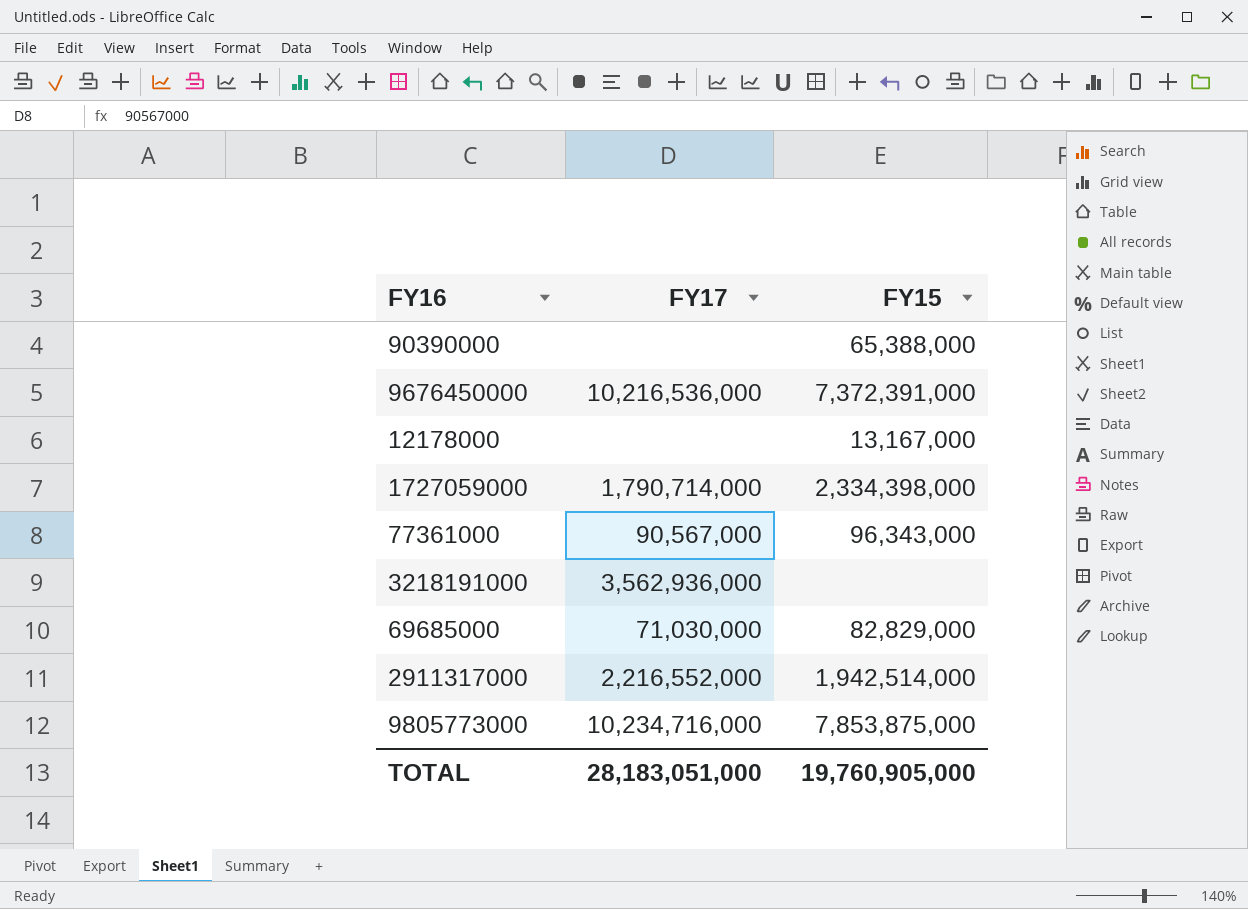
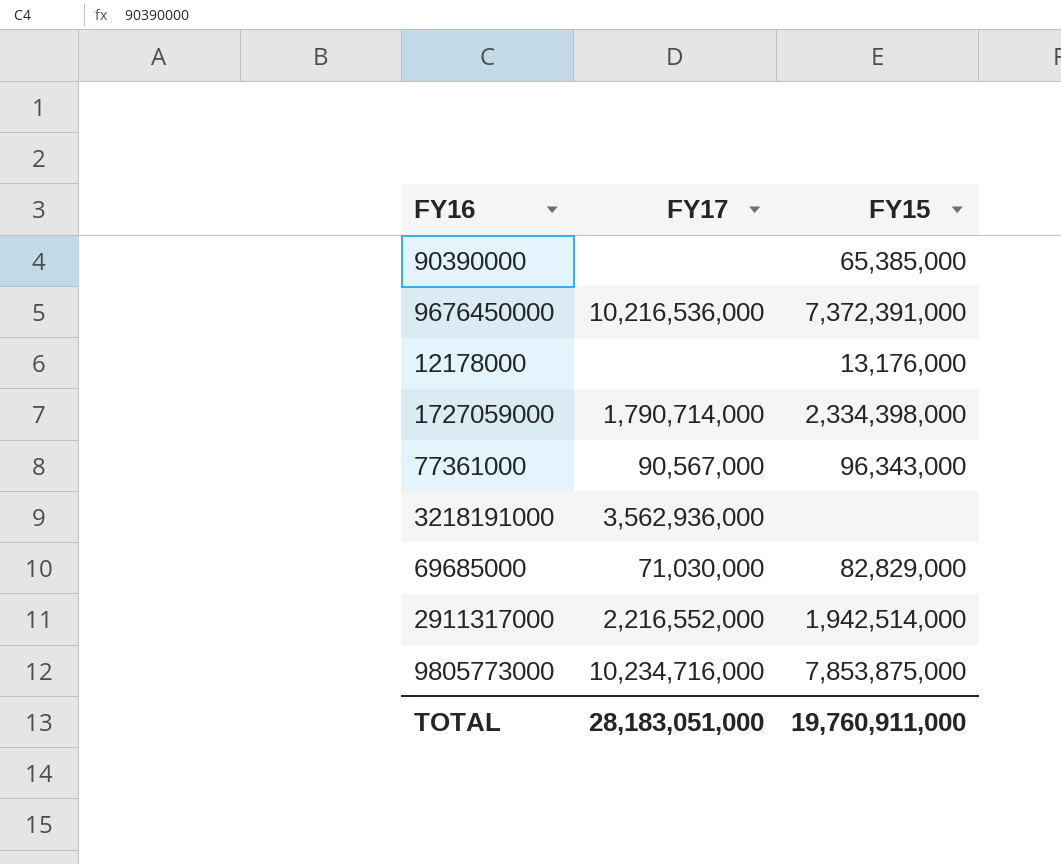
90390000 | FY15: 65,388,000 -> 65,385,000
12178000 | FY15: 13,167,000 -> 13,176,000
TOTAL | FY15: 19,760,905,000 -> 19,760,911,000

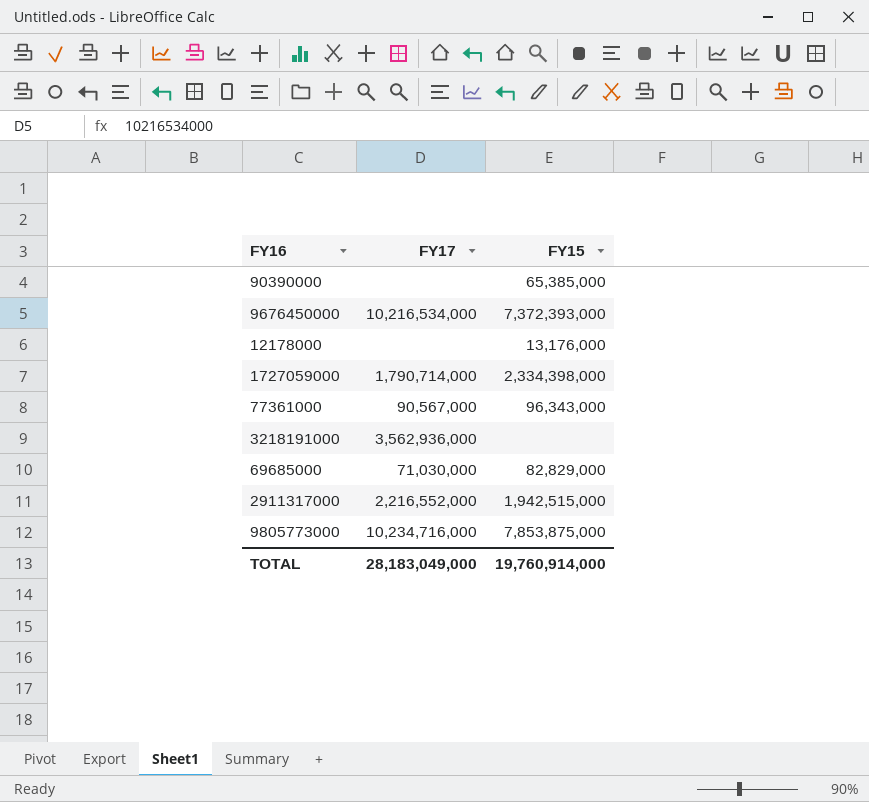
9676450000 | FY17: 10,216,536,000 -> 10,216,534,000
9676450000 | FY15: 7,372,391,000 -> 7,372,393,000
2911317000 | FY15: 1,942,514,000 -> 1,942,515,000
TOTAL | FY17: 28,183,051,000 -> 28,183,049,000
TOTAL | FY15: 19,760,911,000 -> 19,760,914,000

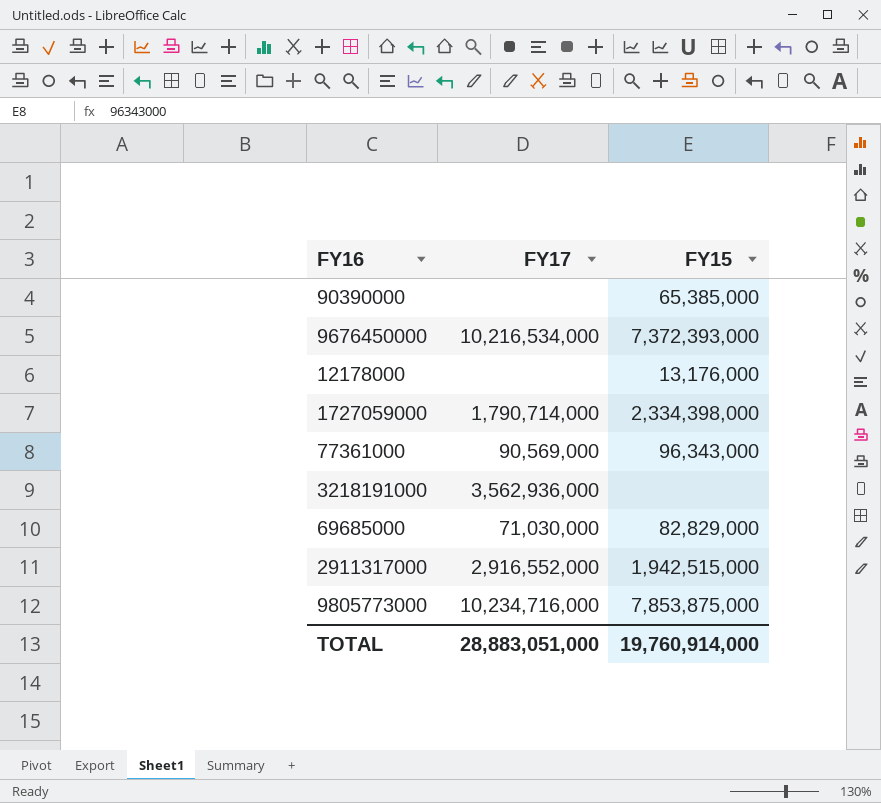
77361000 | FY17: 90,567,000 -> 90,569,000
2911317000 | FY17: 2,216,552,000 -> 2,916,552,000
TOTAL | FY17: 28,183,049,000 -> 28,883,051,000

